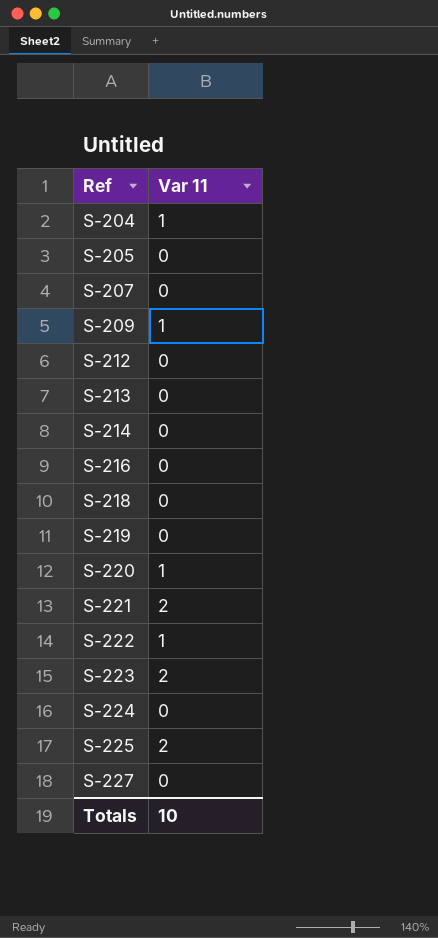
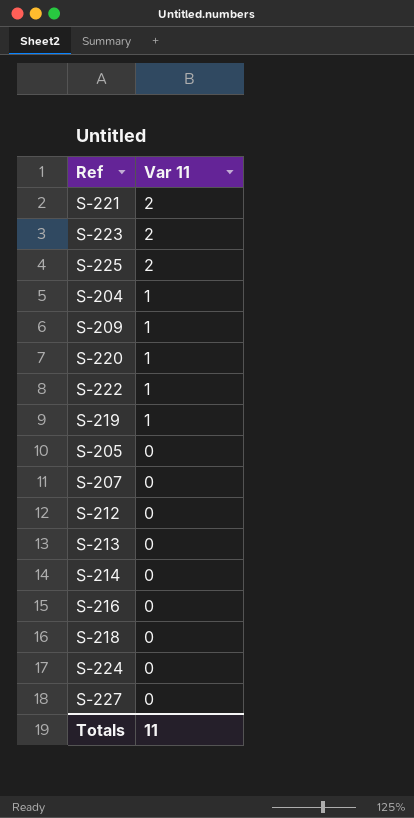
row order: Ref ascending -> Var 11 descending
S-219 | Var 11: 0 -> 1
Totals | Var 11: 10 -> 11

